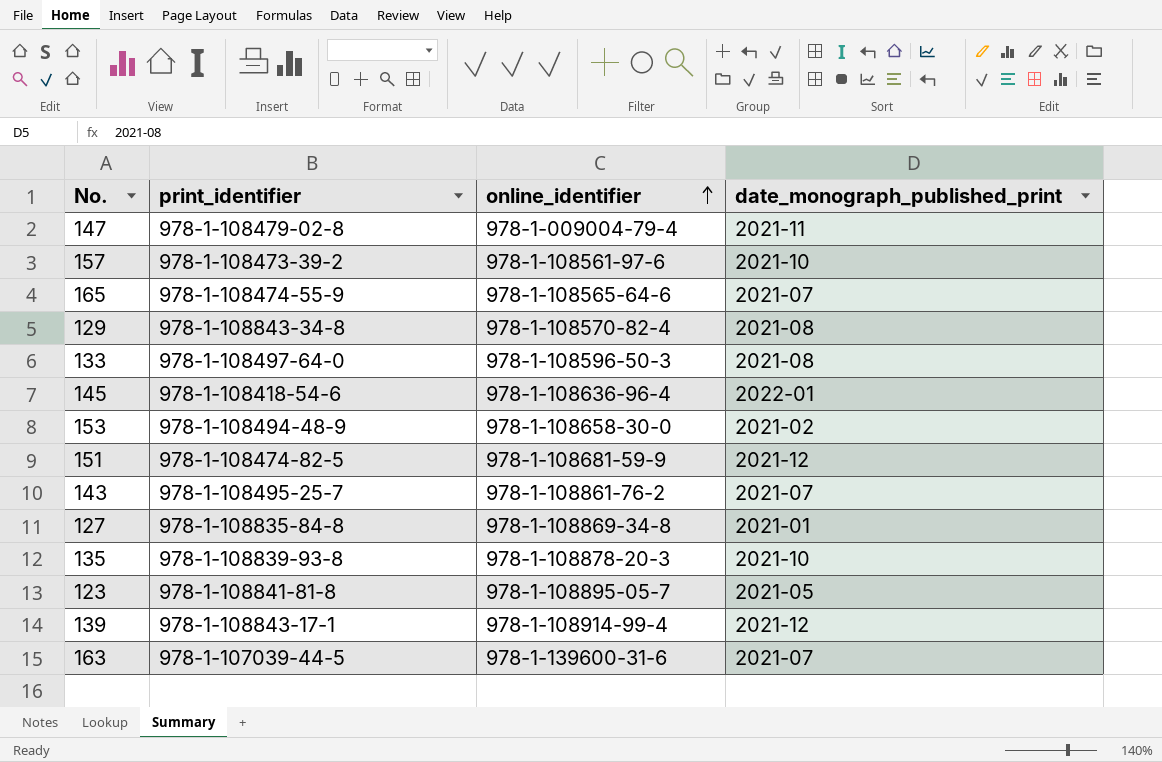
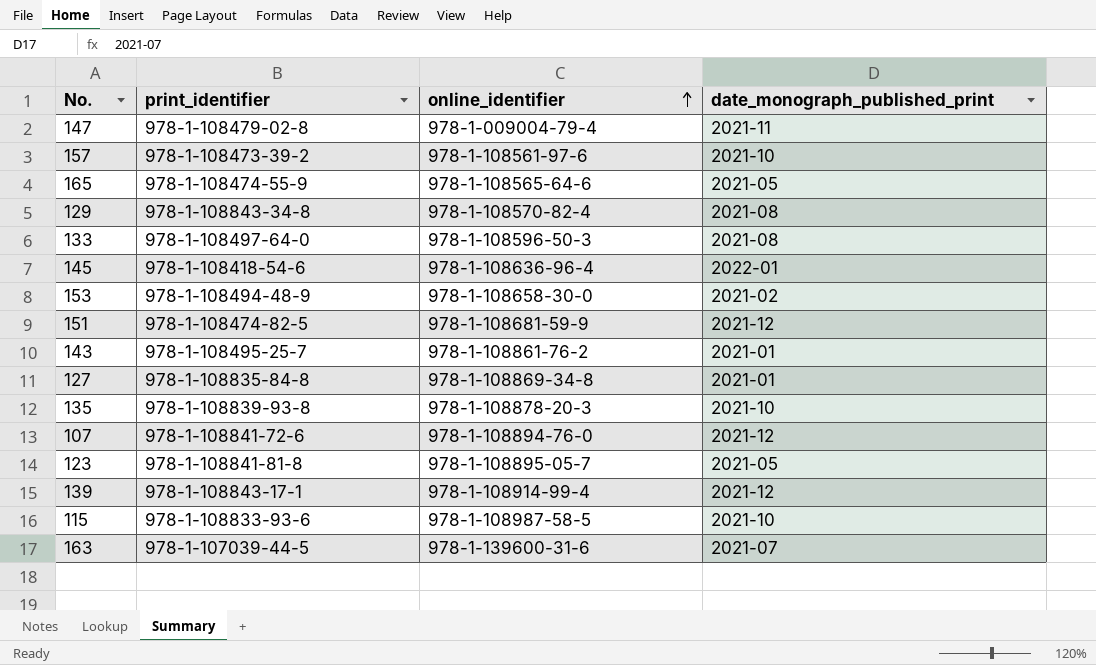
165 | date_monograph_published_print: 2021-07 -> 2021-05
143 | date_monograph_published_print: 2021-07 -> 2021-01
row 107: none -> 978-1-108841-72-6 | 978-1-108894-76-0 | 2021-12
row 115: none -> 978-1-108833-93-6 | 978-1-108987-58-5 | 2021-10

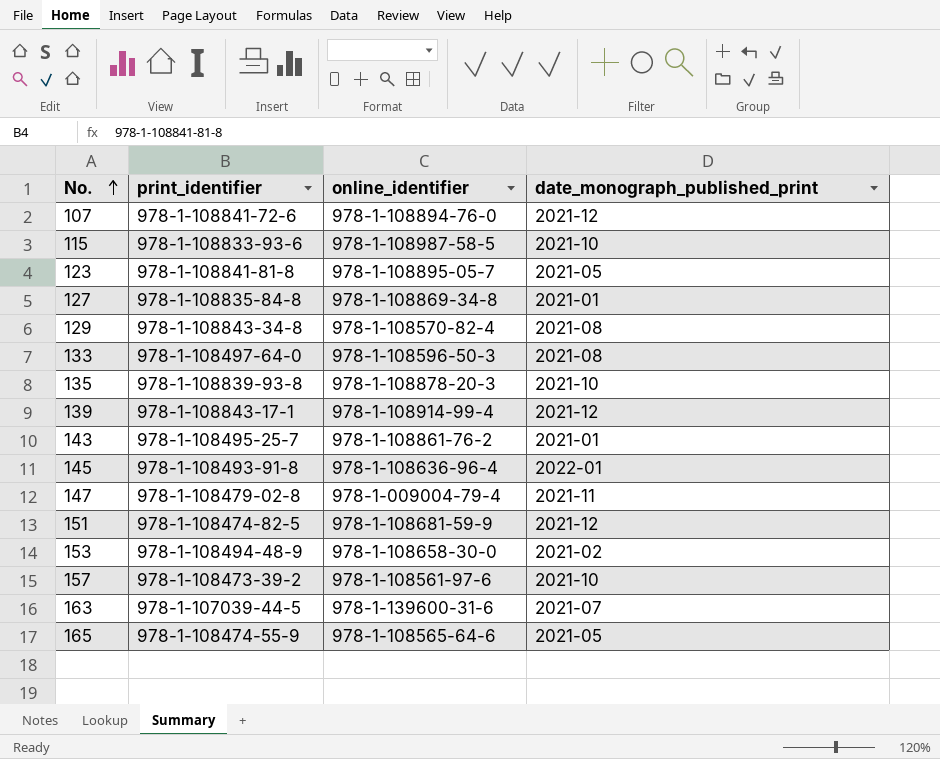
row order: online_identifier ascending -> No. ascending
145 | print_identifier: 978-1-108418-54-6 -> 978-1-108493-91-8

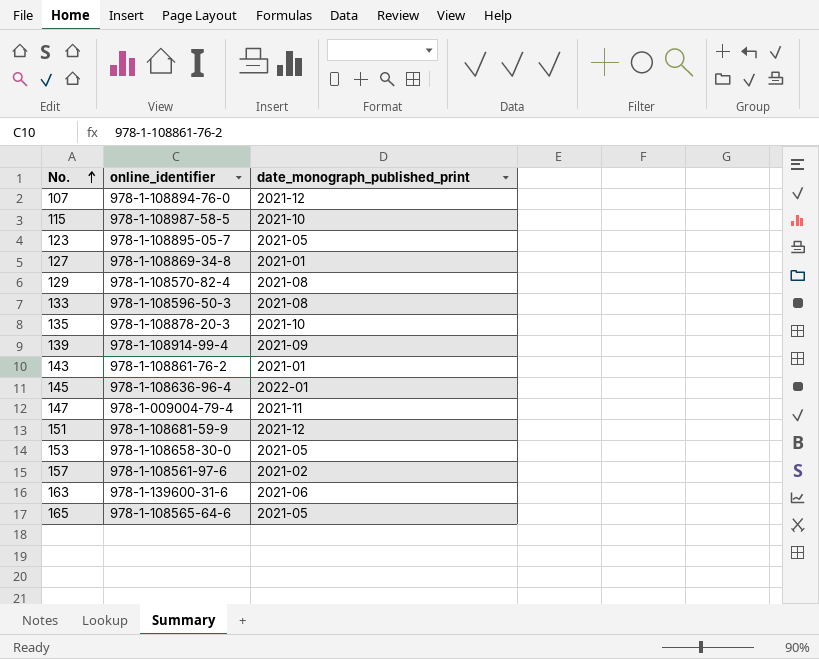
column print_identifier | position: 2 -> none
139 | date_monograph_published_print: 2021-12 -> 2021-09
153 | date_monograph_published_print: 2021-02 -> 2021-05
157 | date_monograph_published_print: 2021-10 -> 2021-02
163 | date_monograph_published_print: 2021-07 -> 2021-06

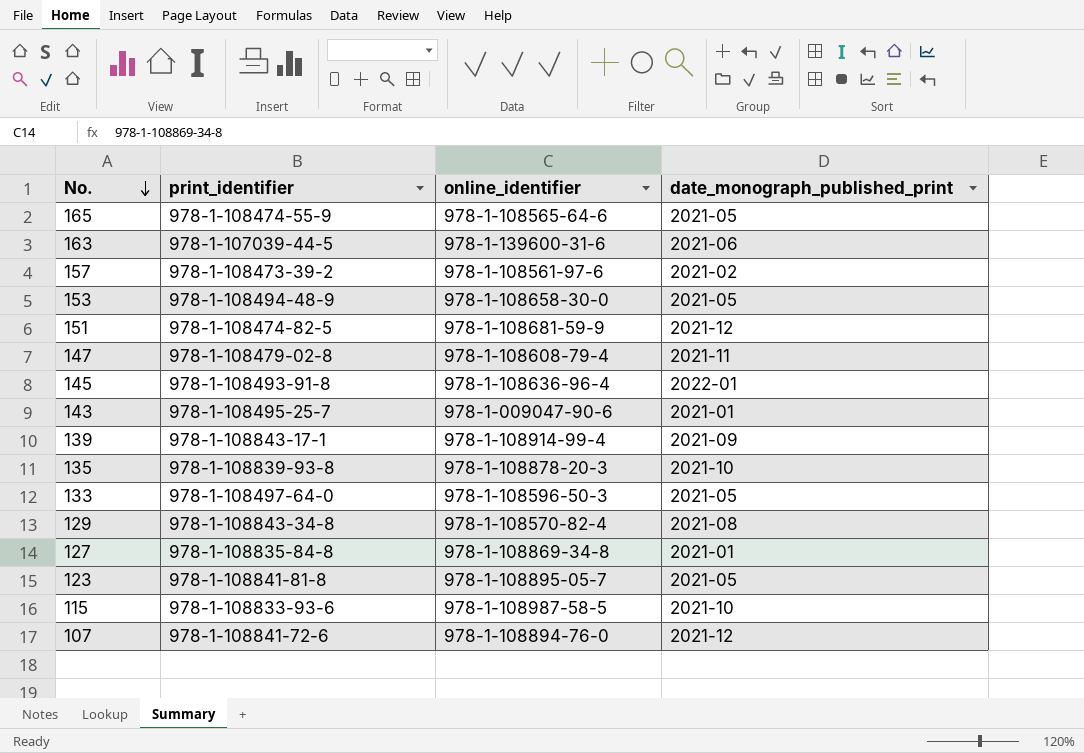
row order: No. ascending -> No. descending
column print_identifier | position: none -> 2
147 | online_identifier: 978-1-009004-79-4 -> 978-1-108608-79-4
143 | online_identifier: 978-1-108861-76-2 -> 978-1-009047-90-6
133 | date_monograph_published_print: 2021-08 -> 2021-05

